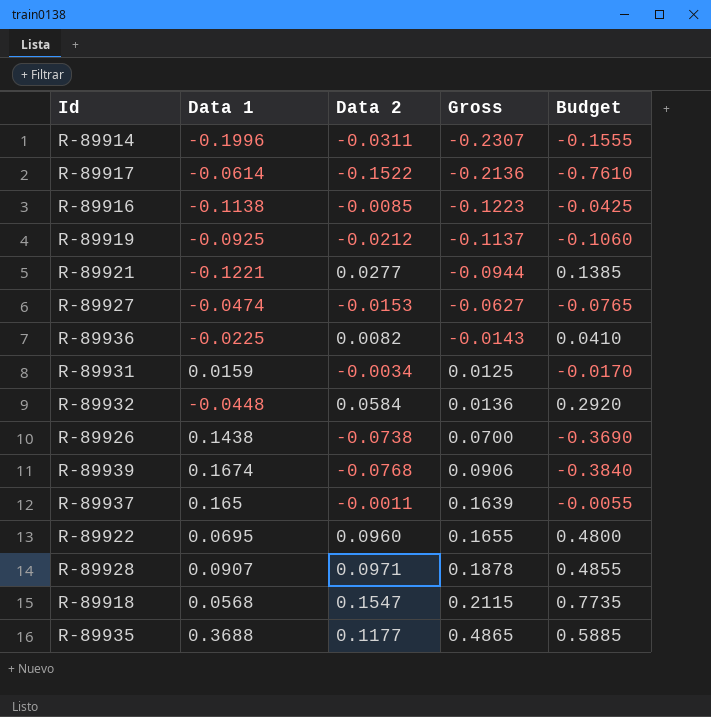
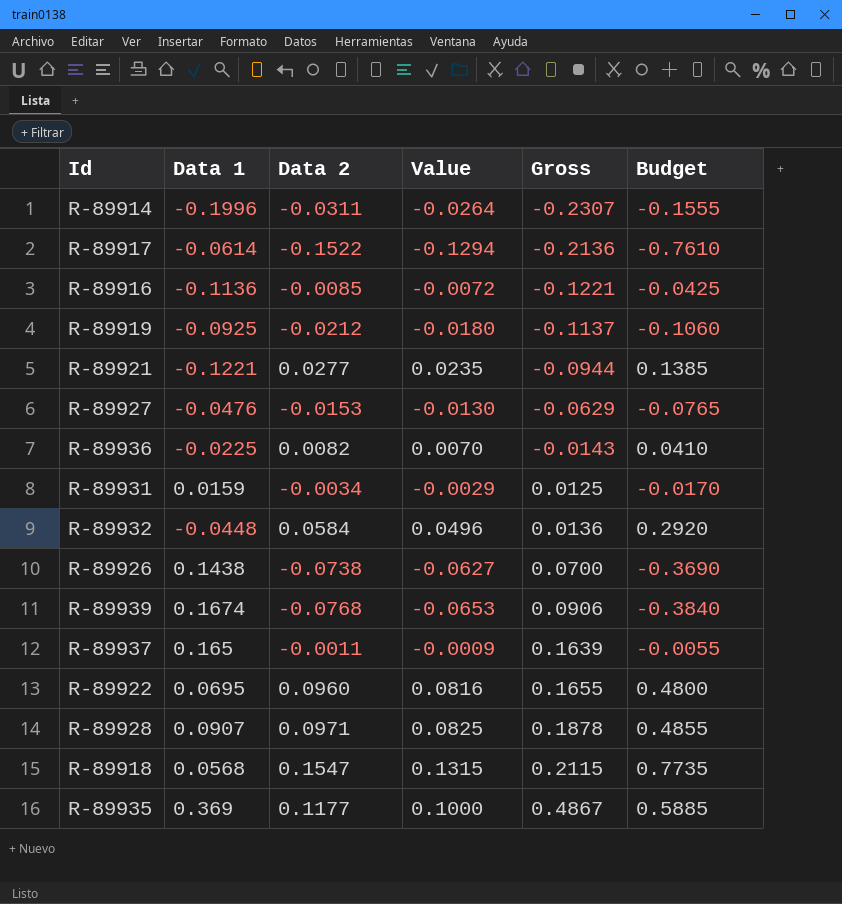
column Value | formula: none -> [Data 2] * 0.85
R-89916 | Data 1: -0.1138 -> -0.1136
R-89916 | Gross: -0.1223 -> -0.1221
R-89927 | Data 1: -0.0474 -> -0.0476
R-89927 | Gross: -0.0627 -> -0.0629
R-89935 | Data 1: 0.3688 -> 0.369
R-89935 | Gross: 0.4865 -> 0.4867

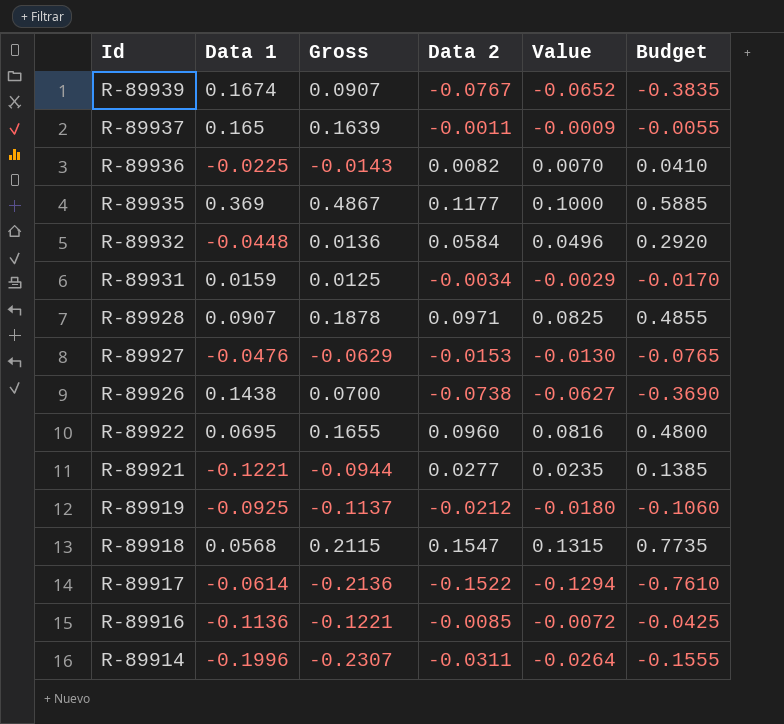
row order: Gross ascending -> Id descending
column Gross | position: 5 -> 3
R-89939 | Gross: 0.0906 -> 0.0907
R-89939 | Data 2: -0.0768 -> -0.0767
R-89939 | Value: -0.0653 -> -0.0652
R-89939 | Budget: -0.3840 -> -0.3835

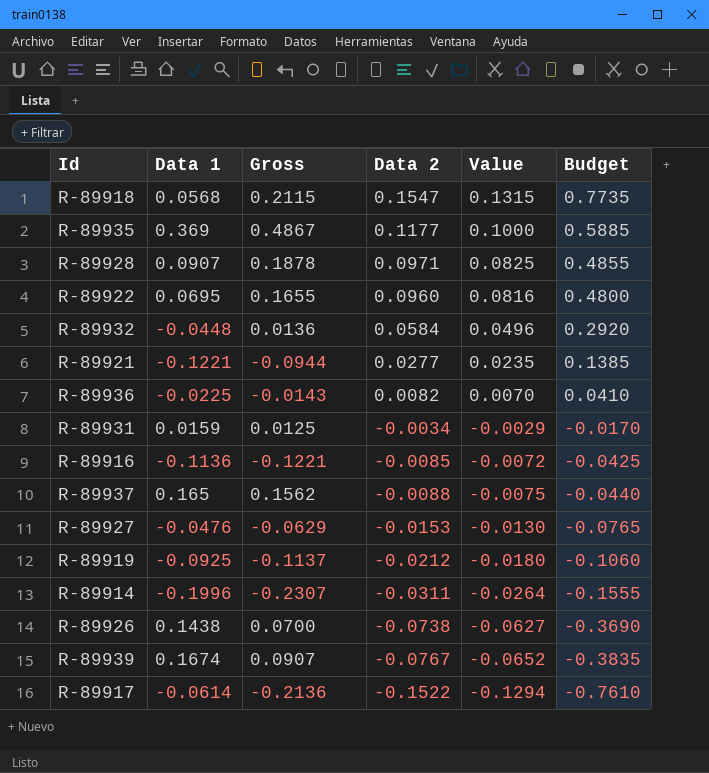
row order: Id descending -> Data 2 descending
R-89937 | Gross: 0.1639 -> 0.1562
R-89937 | Data 2: -0.0011 -> -0.0088
R-89937 | Value: -0.0009 -> -0.0075
R-89937 | Budget: -0.0055 -> -0.0440

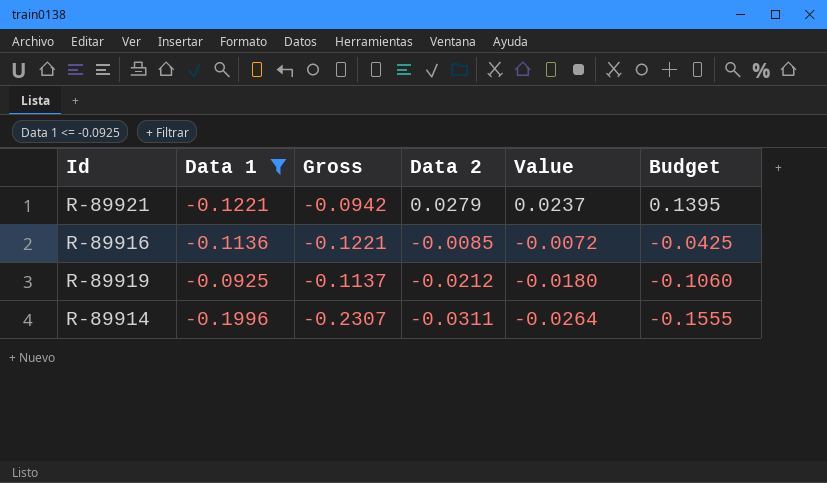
filter: none -> Data 1 <= -0.0925
R-89921 | Gross: -0.0944 -> -0.0942
R-89921 | Data 2: 0.0277 -> 0.0279
R-89921 | Value: 0.0235 -> 0.0237
R-89921 | Budget: 0.1385 -> 0.1395

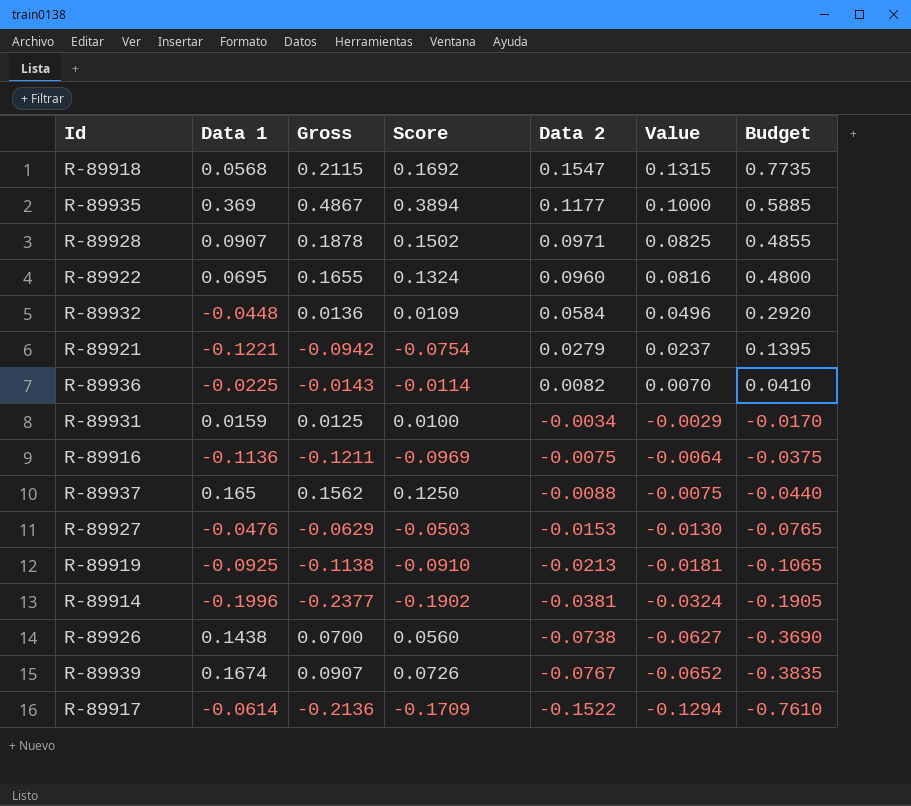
filter: Data 1 <= -0.0925 -> none
column Score | formula: none -> [Gross] * 0.8
R-89916 | Gross: -0.1221 -> -0.1211
R-89916 | Data 2: -0.0085 -> -0.0075
R-89916 | Value: -0.0072 -> -0.0064
R-89916 | Budget: -0.0425 -> -0.0375
R-89919 | Gross: -0.1137 -> -0.1138
R-89919 | Data 2: -0.0212 -> -0.0213
R-89919 | Value: -0.0180 -> -0.0181
R-89919 | Budget: -0.1060 -> -0.1065
R-89914 | Gross: -0.2307 -> -0.2377
R-89914 | Data 2: -0.0311 -> -0.0381
R-89914 | Value: -0.0264 -> -0.0324
R-89914 | Budget: -0.1555 -> -0.1905

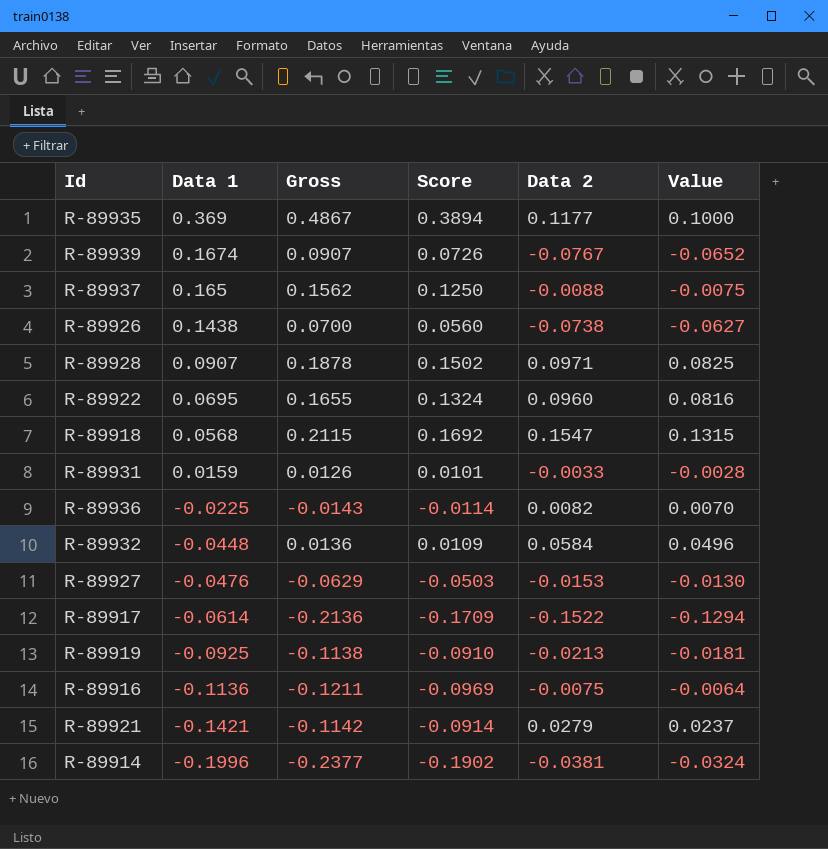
row order: Data 2 descending -> Data 1 descending
column Budget | formula: [Data 2] * 5 -> none
R-89931 | Gross: 0.0125 -> 0.0126
R-89931 | Score: 0.0100 -> 0.0101
R-89931 | Data 2: -0.0034 -> -0.0033
R-89931 | Value: -0.0029 -> -0.0028
R-89921 | Data 1: -0.1221 -> -0.1421
R-89921 | Gross: -0.0942 -> -0.1142
R-89921 | Score: -0.0754 -> -0.0914

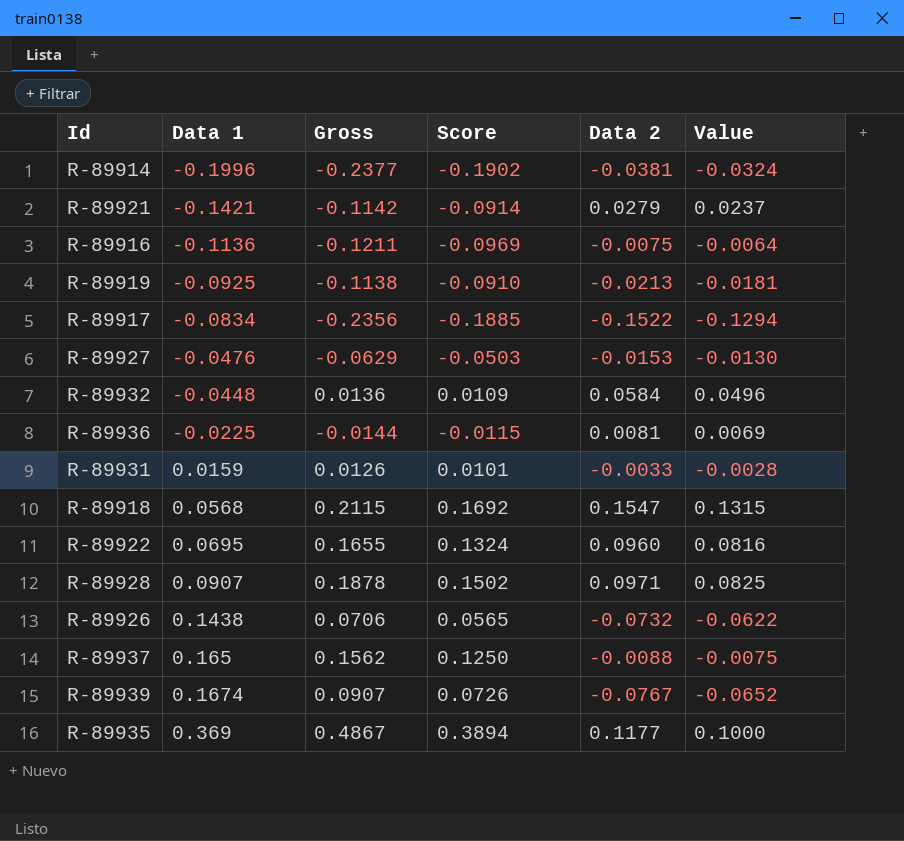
row order: Data 1 descending -> Data 1 ascending
R-89917 | Data 1: -0.0614 -> -0.0834
R-89917 | Gross: -0.2136 -> -0.2356
R-89917 | Score: -0.1709 -> -0.1885
R-89936 | Gross: -0.0143 -> -0.0144
R-89936 | Score: -0.0114 -> -0.0115
R-89936 | Data 2: 0.0082 -> 0.0081
R-89936 | Value: 0.0070 -> 0.0069
R-89926 | Gross: 0.0700 -> 0.0706
R-89926 | Score: 0.0560 -> 0.0565
R-89926 | Data 2: -0.0738 -> -0.0732
R-89926 | Value: -0.0627 -> -0.0622

